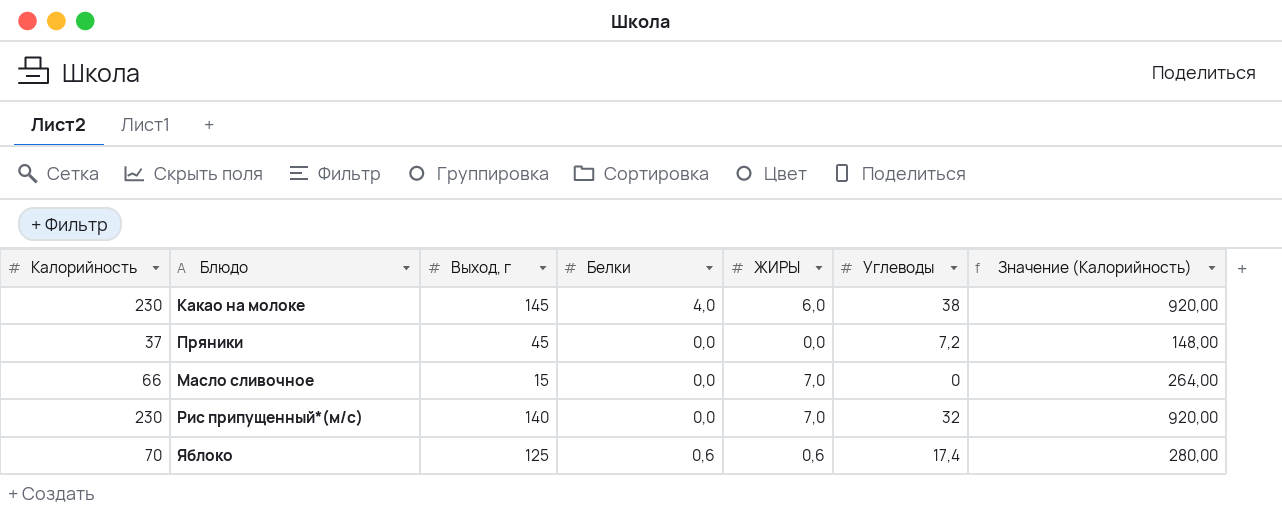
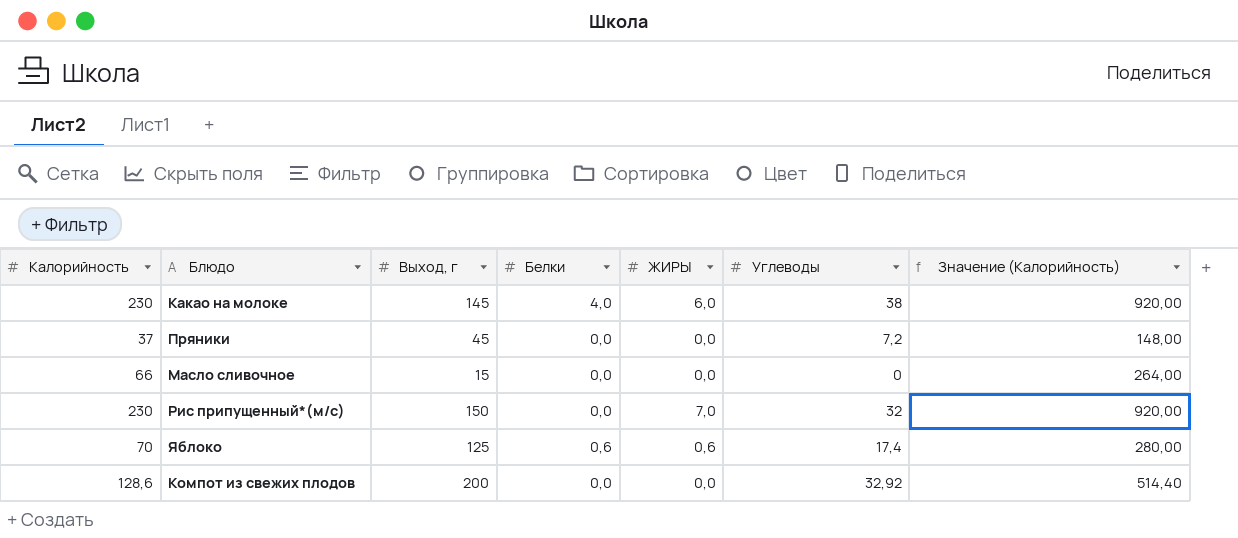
Масло сливочное | ЖИРЫ: 7,0 -> 0,0
Рис припущенный*(м/с) | Выход, г: 140 -> 150
row Компот из свежих плодов: none -> 128,6 | 200 | 0,0 | 0,0 | 32,92 | 514,40

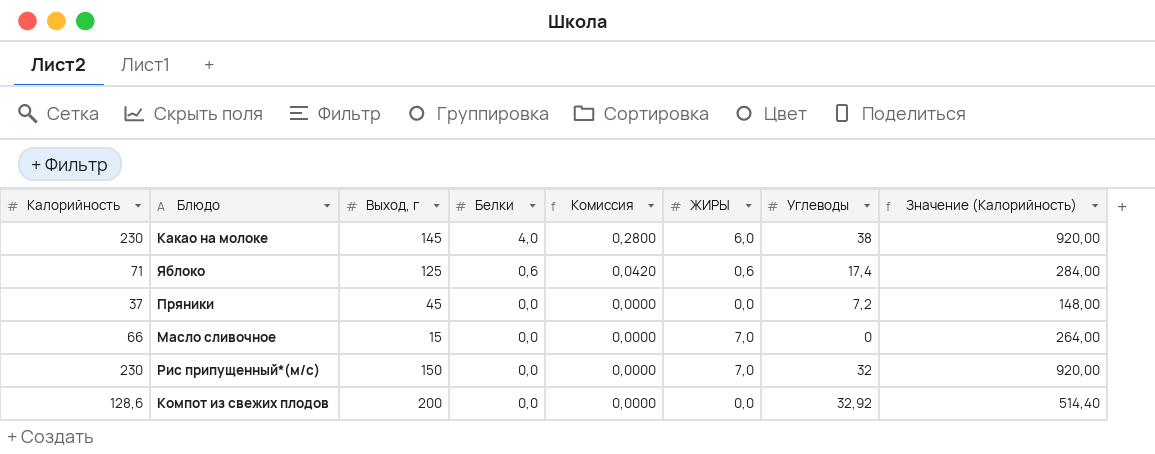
row order: none -> Белки descending
column Комиссия | formula: none -> [Белки] * 0,07
Яблоко | Калорийность: 70 -> 71
Яблоко | Значение (Калорийность): 280,00 -> 284,00
Масло сливочное | ЖИРЫ: 0,0 -> 7,0

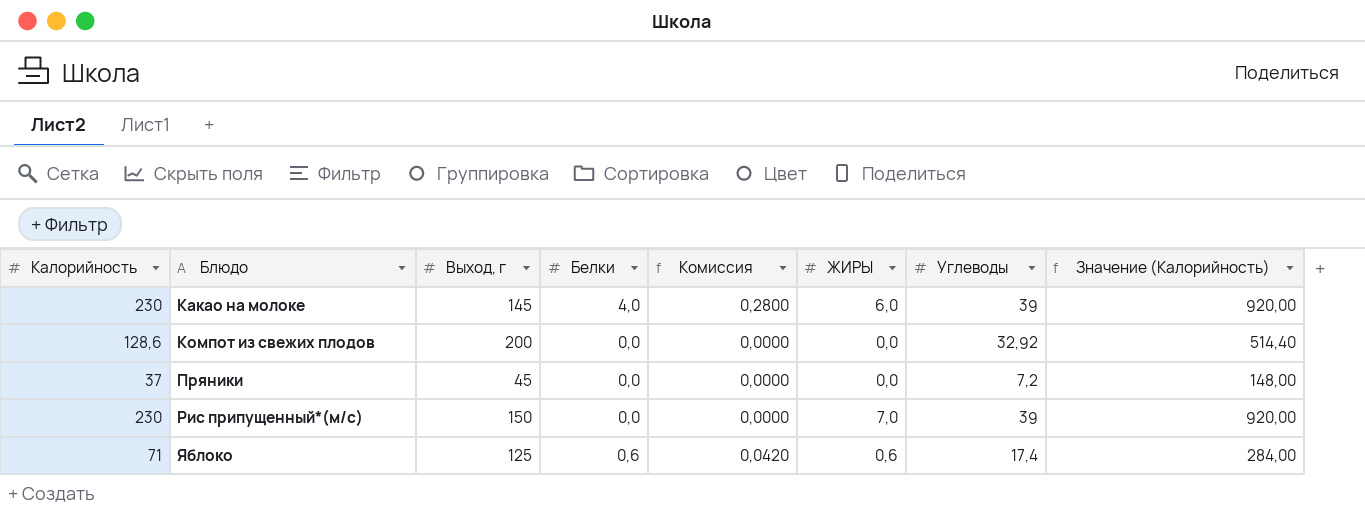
row order: Белки descending -> Блюдо ascending
row Масло сливочное: 66 | 15 | 0,0 | 0,0000 | 7,0 | 0 | 264,00 -> none
Какао на молоке | Углеводы: 38 -> 39
Рис припущенный*(м/с) | Углеводы: 32 -> 39

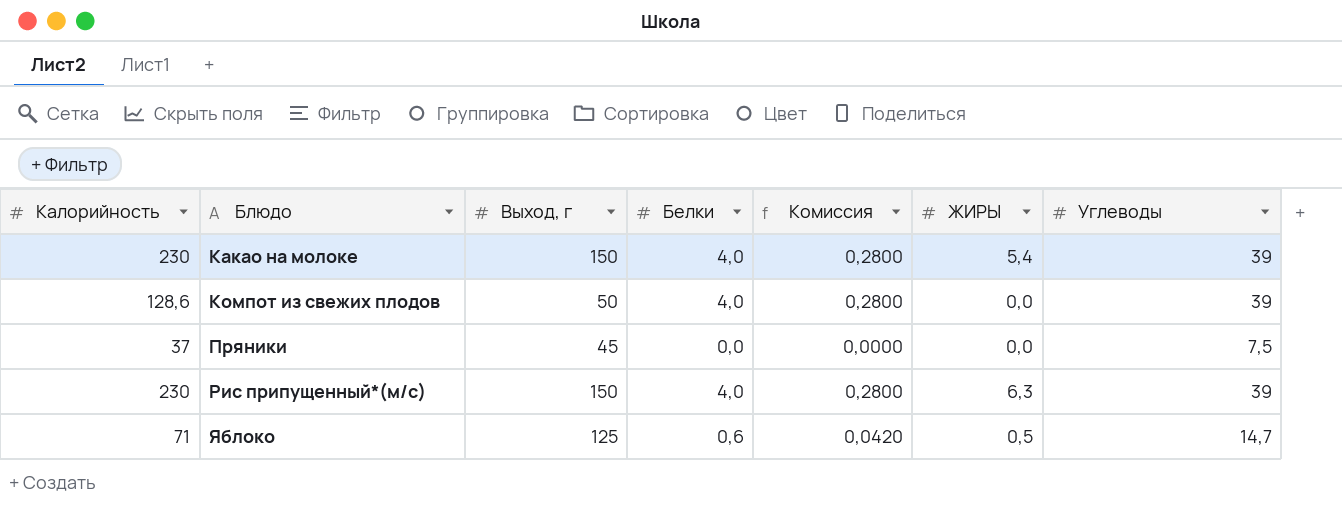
column Значение (Калорийность) | formula: [Калорийность] * 4 -> none
Какао на молоке | Выход, г: 145 -> 150
Какао на молоке | ЖИРЫ: 6,0 -> 5,4
Компот из свежих плодов | Выход, г: 200 -> 50
Компот из свежих плодов | Белки: 0,0 -> 4,0
Компот из свежих плодов | Комиссия: 0,0000 -> 0,2800
Компот из свежих плодов | Углеводы: 32,92 -> 39
Пряники | Углеводы: 7,2 -> 7,5
Рис припущенный*(м/с) | Белки: 0,0 -> 4,0
Рис припущенный*(м/с) | Комиссия: 0,0000 -> 0,2800
Рис припущенный*(м/с) | ЖИРЫ: 7,0 -> 6,3
Яблоко | ЖИРЫ: 0,6 -> 0,5
Яблоко | Углеводы: 17,4 -> 14,7

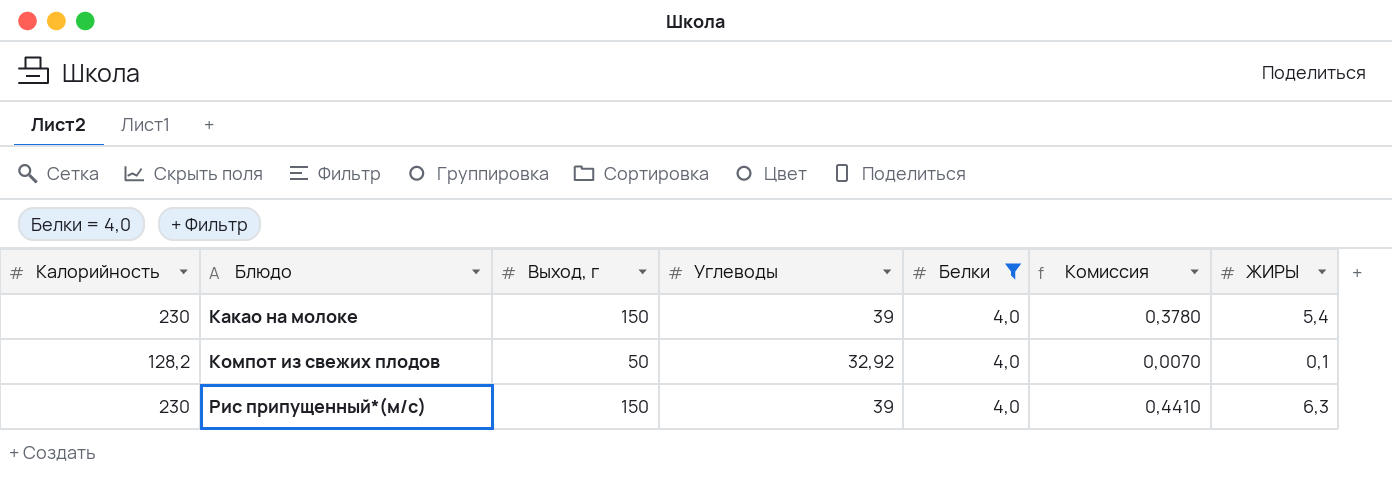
filter: none -> Белки = 4,0
column Углеводы | position: 7 -> 4
column Комиссия | formula: [Белки] * 0,07 -> [ЖИРЫ] * 0,07
Компот из свежих плодов | Калорийность: 128,6 -> 128,2
Компот из свежих плодов | Углеводы: 39 -> 32,92
Компот из свежих плодов | ЖИРЫ: 0,0 -> 0,1

